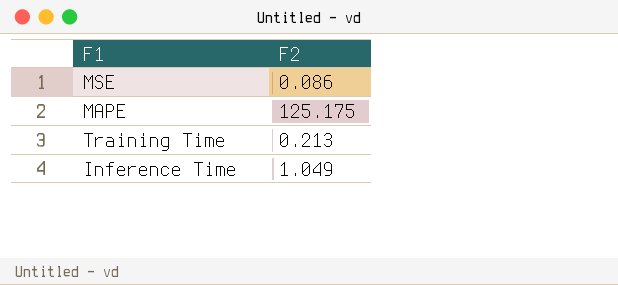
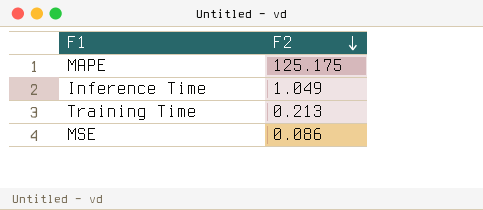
row order: none -> F2 descending

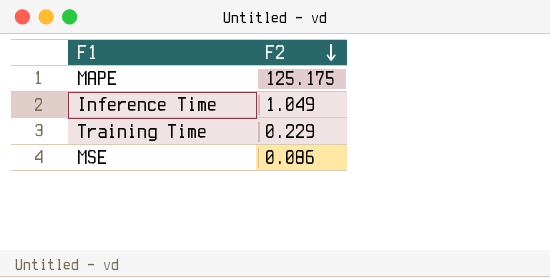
Training Time | F2: 0.213 -> 0.229

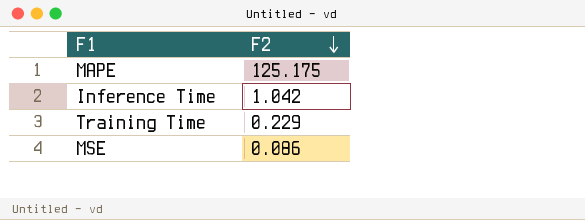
Inference Time | F2: 1.049 -> 1.042

